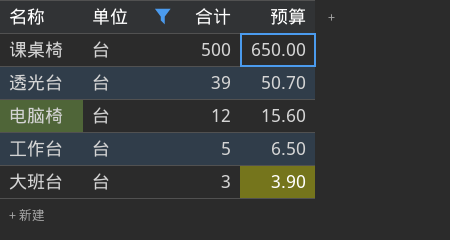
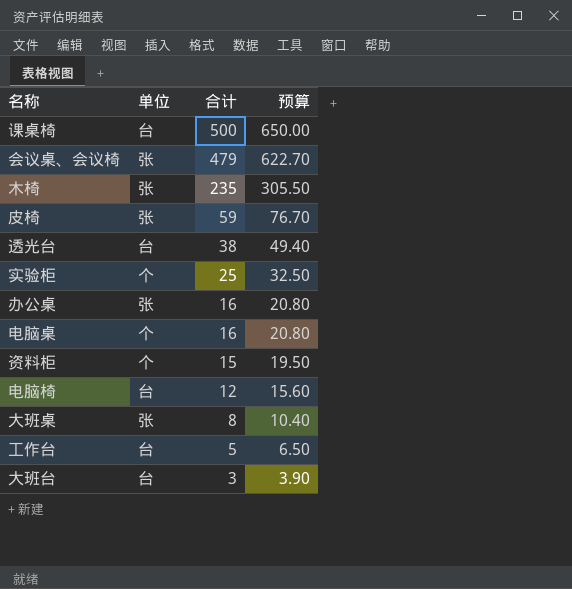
filter: 单位 = 台 -> none
透光台 | 合计: 39 -> 38
透光台 | 预算: 50.70 -> 49.40

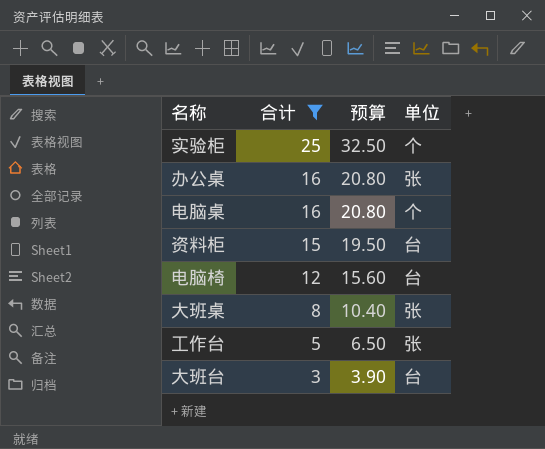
filter: none -> 合计 <= 25
column 单位 | position: 2 -> 4
资料柜 | 单位: 个 -> 台
工作台 | 单位: 台 -> 张

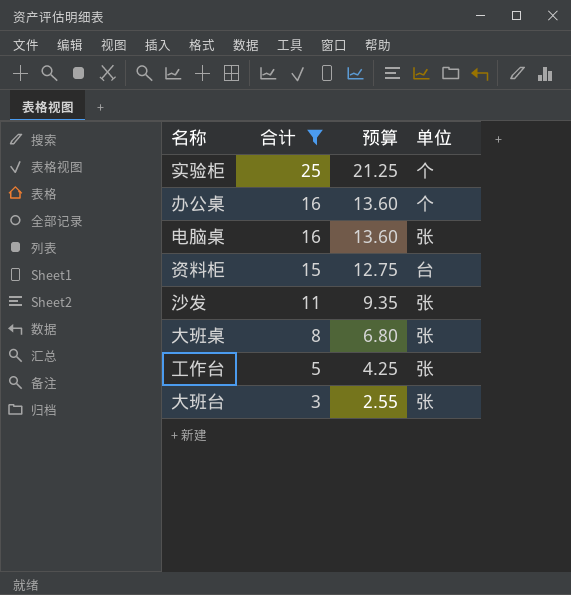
column 预算 | formula: [合计] * 1.3 -> [合计] * 0.85
row 电脑椅: 12 | 15.60 | 台 -> none
办公桌 | 单位: 张 -> 个
电脑桌 | 单位: 个 -> 张
row 沙发: none -> 11 | 9.35 | 张
大班台 | 单位: 台 -> 张

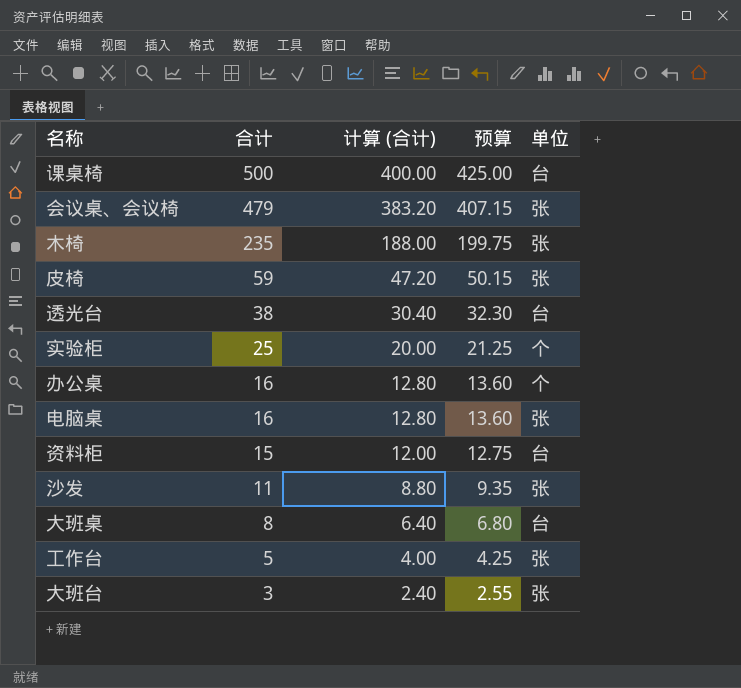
filter: 合计 <= 25 -> none
column 计算 (合计) | formula: none -> [合计] * 0.8
大班桌 | 单位: 张 -> 台

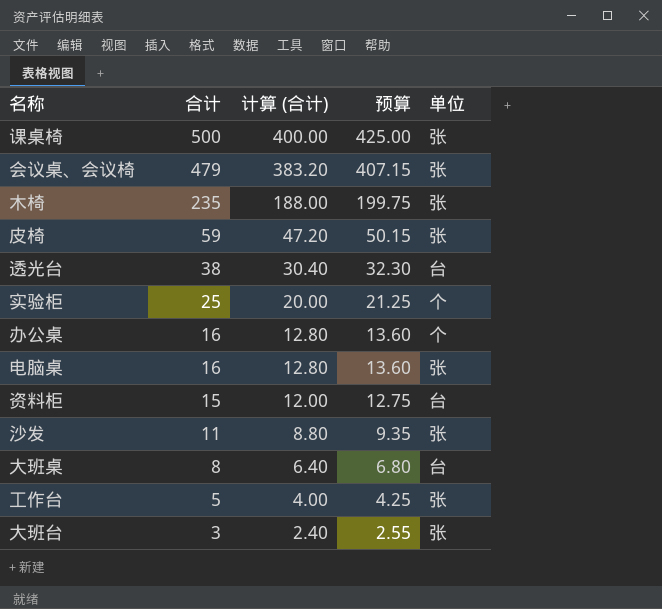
课桌椅 | 单位: 台 -> 张

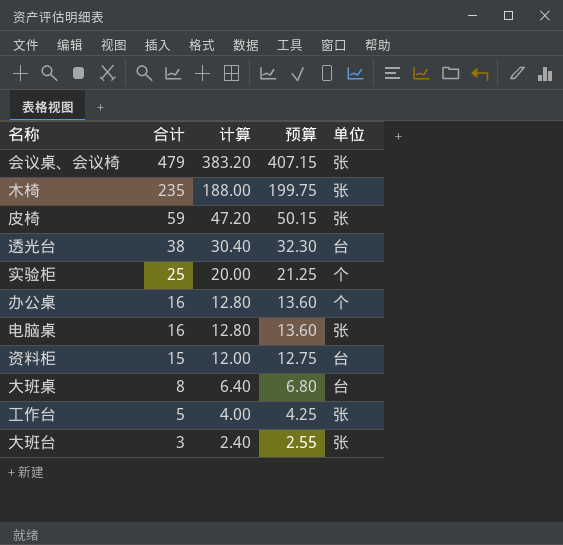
column name: 计算 (合计) -> 计算
row 课桌椅: 500 | 400.00 | 425.00 | 张 -> none
row 沙发: 11 | 8.80 | 9.35 | 张 -> none

